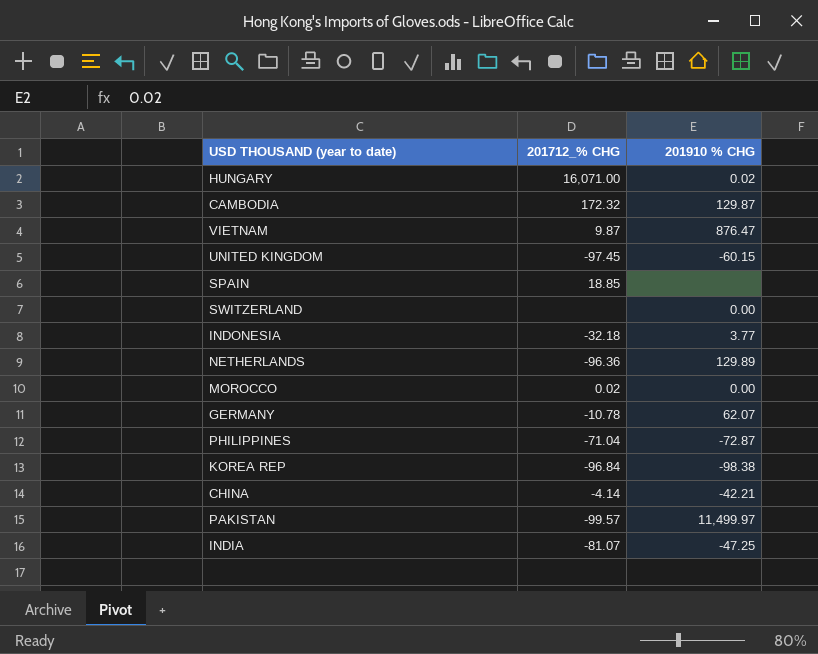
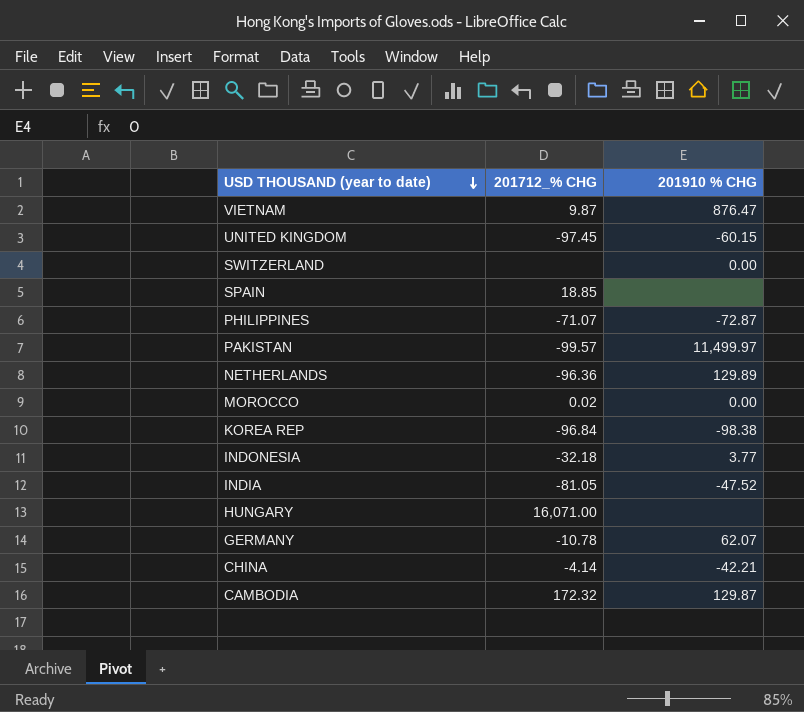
row order: none -> USD THOUSAND (year to date) descending
PHILIPPINES | 201712_% CHG: -71.04 -> -71.07
INDIA | 201712_% CHG: -81.07 -> -81.05
INDIA | 201910 % CHG: -47.25 -> -47.52
HUNGARY | 201910 % CHG: 0.02 -> none

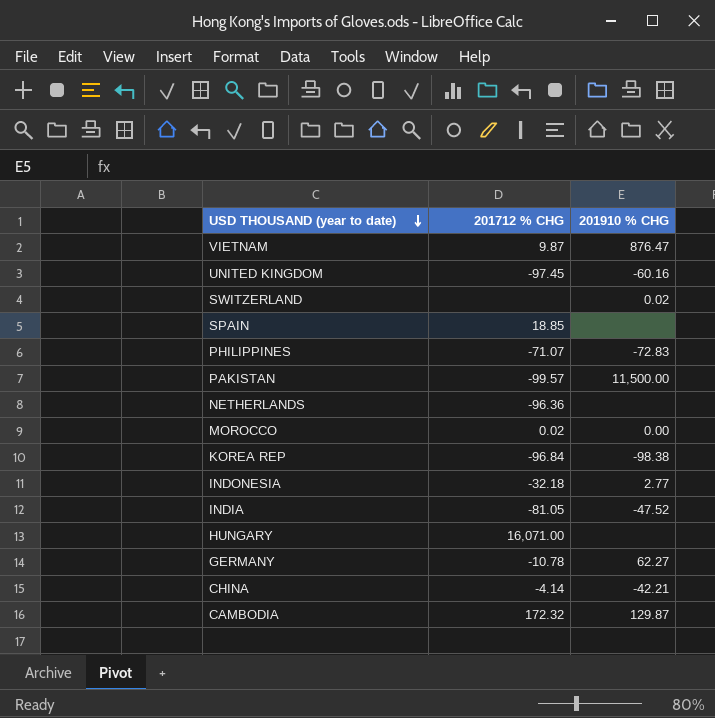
column name: 201712_% CHG -> 201712 % CHG
UNITED KINGDOM | 201910 % CHG: -60.15 -> -60.16
SWITZERLAND | 201910 % CHG: 0.00 -> 0.02
PHILIPPINES | 201910 % CHG: -72.87 -> -72.83
PAKISTAN | 201910 % CHG: 11,499.97 -> 11,500.00
NETHERLANDS | 201910 % CHG: 129.89 -> none
INDONESIA | 201910 % CHG: 3.77 -> 2.77
GERMANY | 201910 % CHG: 62.07 -> 62.27

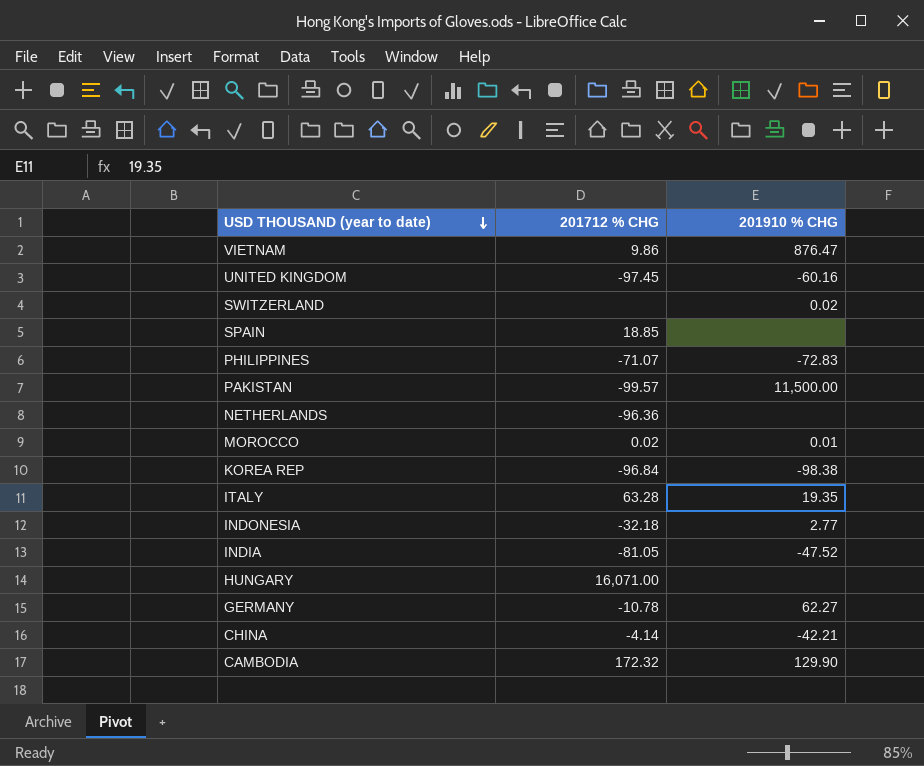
VIETNAM | 201712 % CHG: 9.87 -> 9.86
MOROCCO | 201910 % CHG: 0.00 -> 0.01
row ITALY: none -> 63.28 | 19.35
CAMBODIA | 201910 % CHG: 129.87 -> 129.90

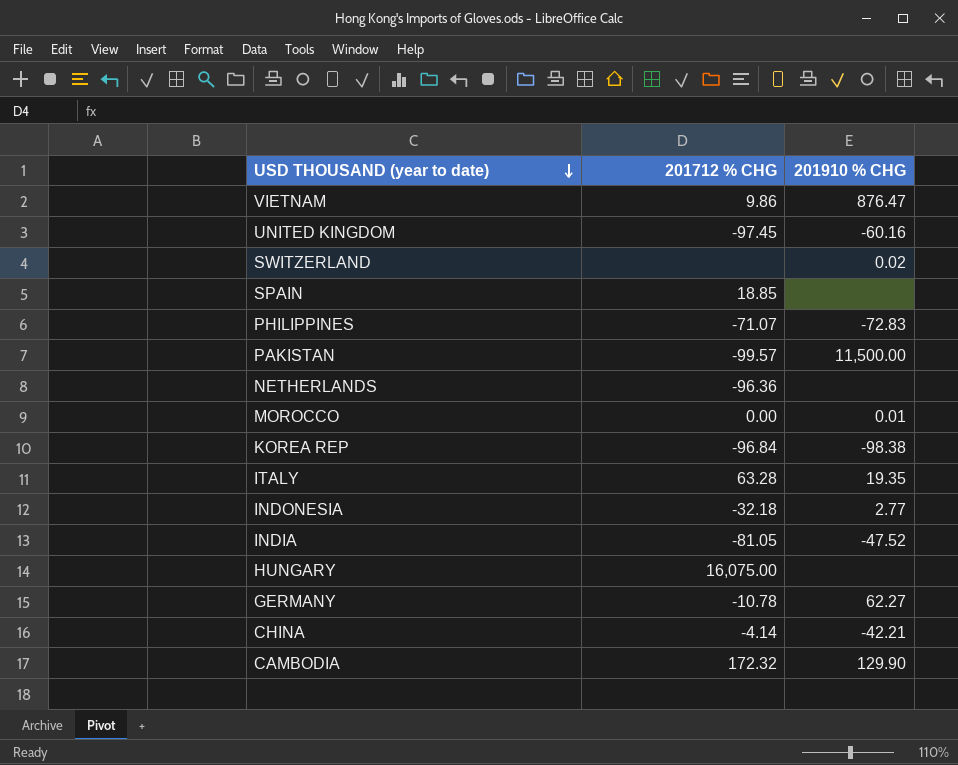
MOROCCO | 201712 % CHG: 0.02 -> 0.00
HUNGARY | 201712 % CHG: 16,071.00 -> 16,075.00

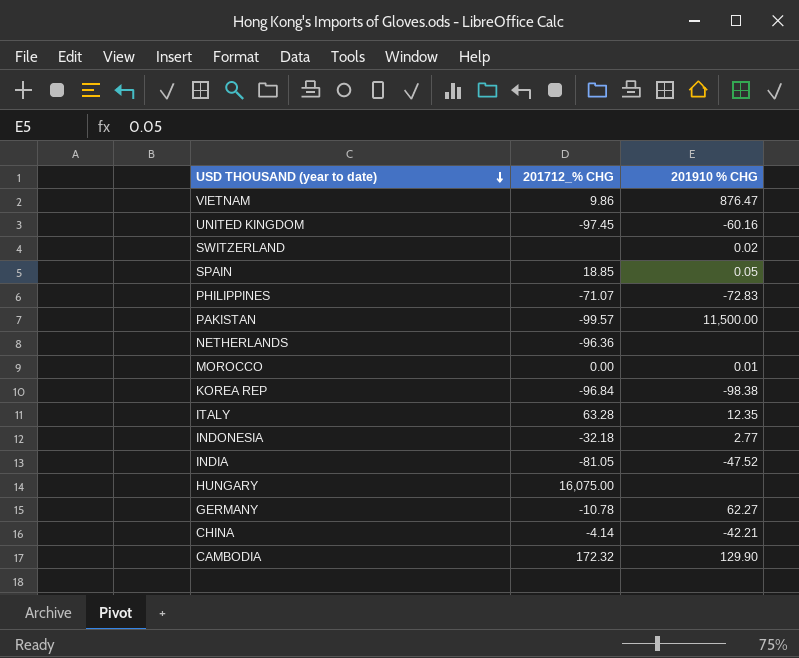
column name: 201712 % CHG -> 201712_% CHG
SPAIN | 201910 % CHG: none -> 0.05
ITALY | 201910 % CHG: 19.35 -> 12.35

